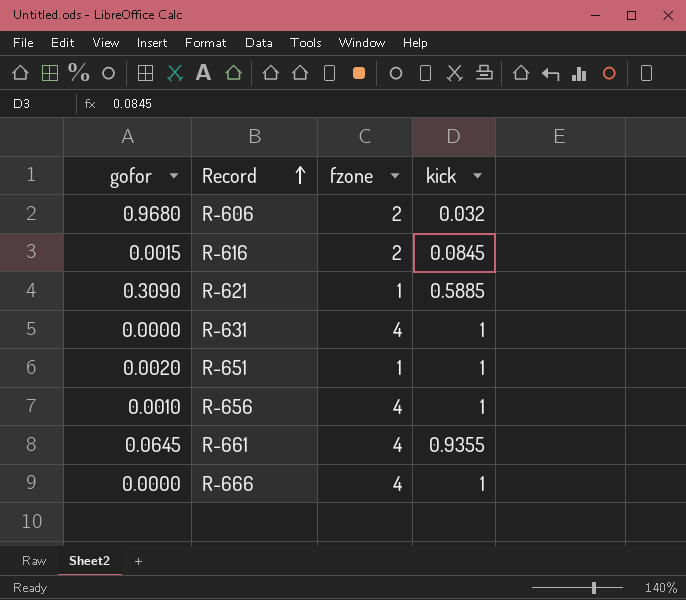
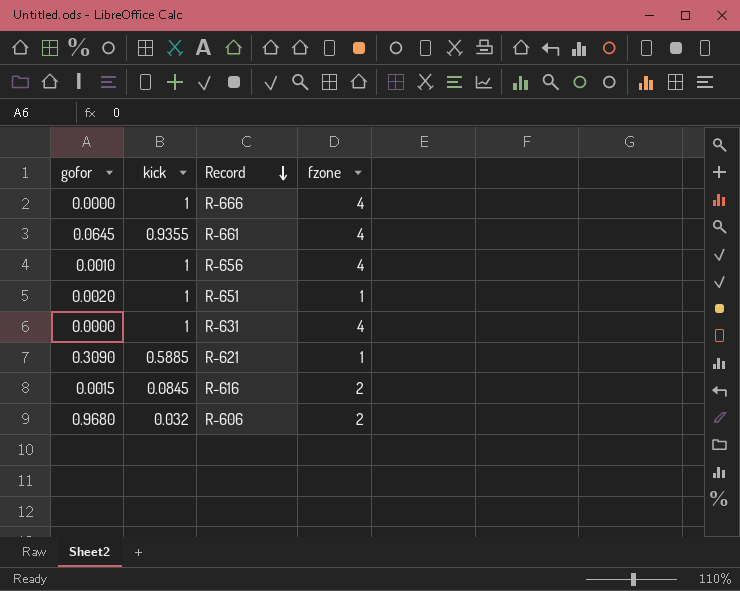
row order: Record ascending -> Record descending
column kick | position: 4 -> 2

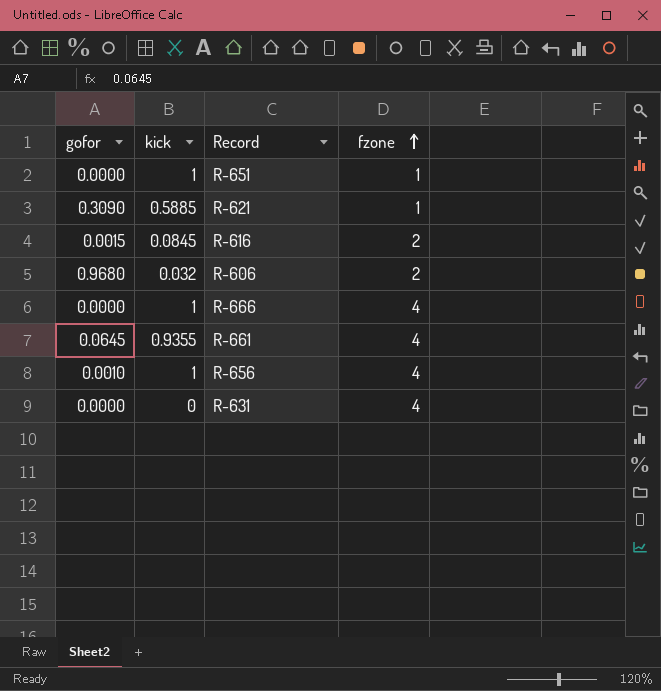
row order: Record descending -> fzone ascending
R-651 | gofor: 0.0020 -> 0.0000
R-631 | kick: 1 -> 0

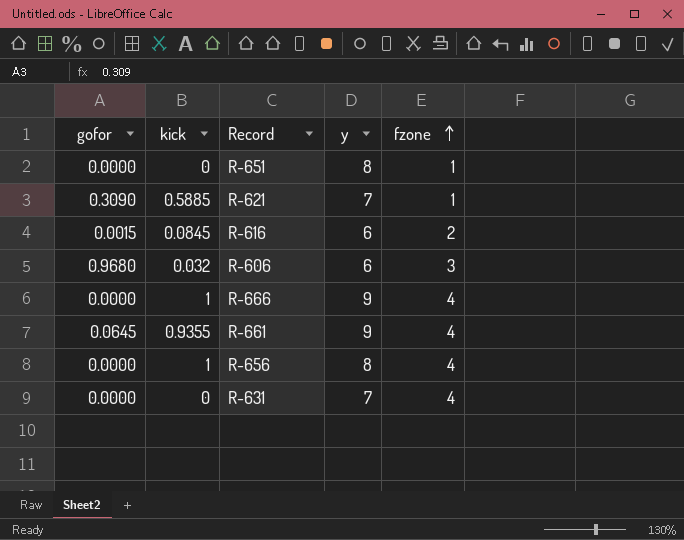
column y | position: none -> 4
R-651 | kick: 1 -> 0
R-606 | fzone: 2 -> 3
R-656 | gofor: 0.0010 -> 0.0000

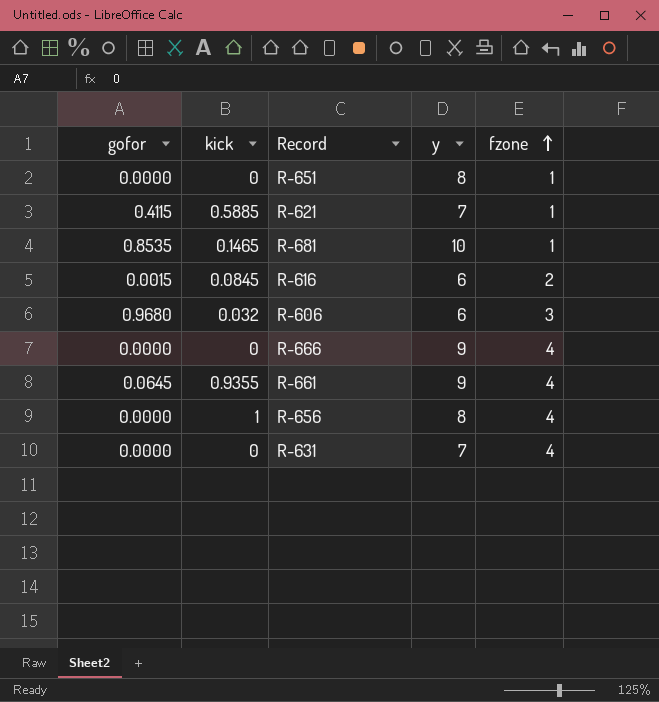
R-621 | gofor: 0.3090 -> 0.4115
row R-681: none -> 0.8535 | 0.1465 | 10 | 1
R-666 | kick: 1 -> 0

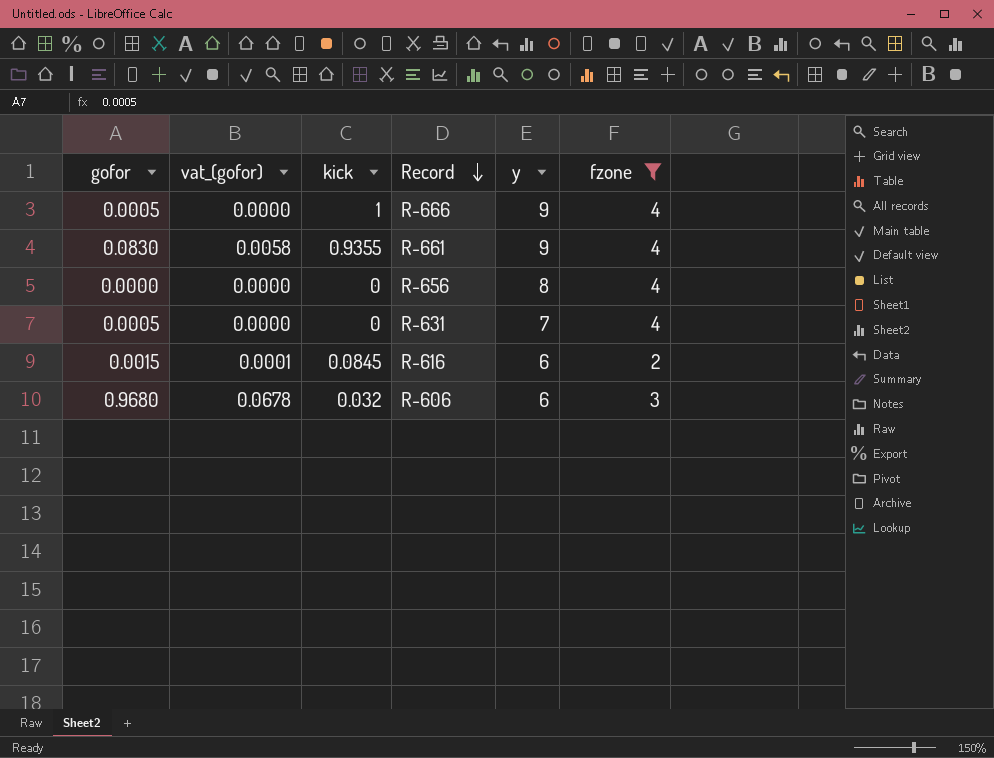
filter: none -> fzone != 1
row order: fzone ascending -> Record descending
column vat_(gofor) | formula: none -> [gofor] * 0.07
R-666 | gofor: 0.0000 -> 0.0005
R-666 | kick: 0 -> 1
R-661 | gofor: 0.0645 -> 0.0830
R-656 | kick: 1 -> 0
R-631 | gofor: 0.0000 -> 0.0005

